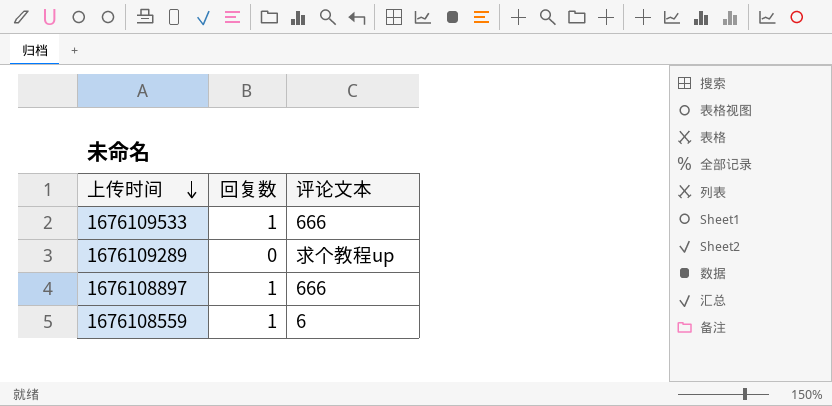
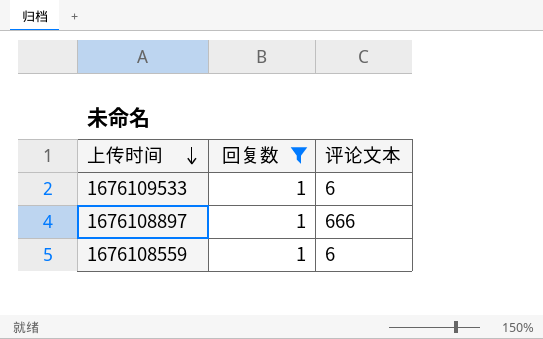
filter: none -> 回复数 = 1
1676109533 | 评论文本: 666 -> 6

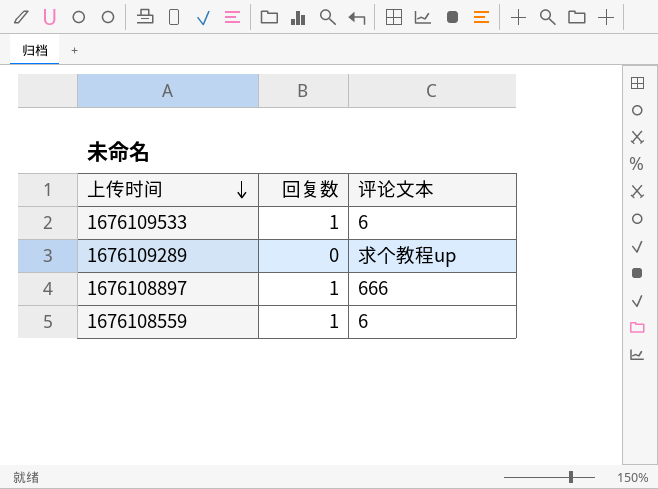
filter: 回复数 = 1 -> none

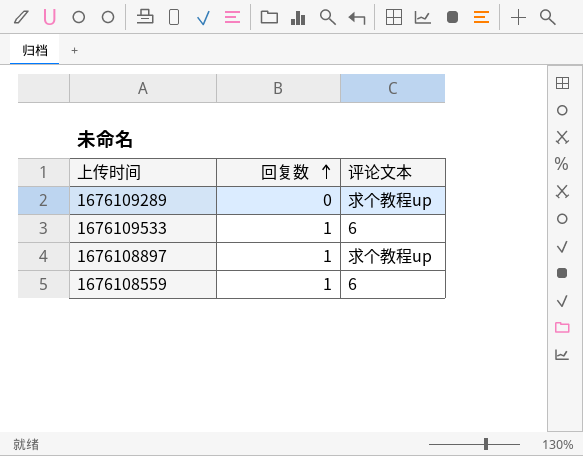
row order: 上传时间 descending -> 回复数 ascending
1676108897 | 评论文本: 666 -> 求个教程up

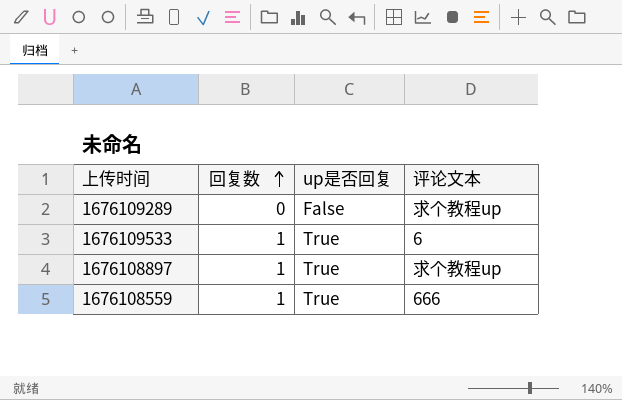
column up是否回复 | position: none -> 3
1676108559 | 评论文本: 6 -> 666

